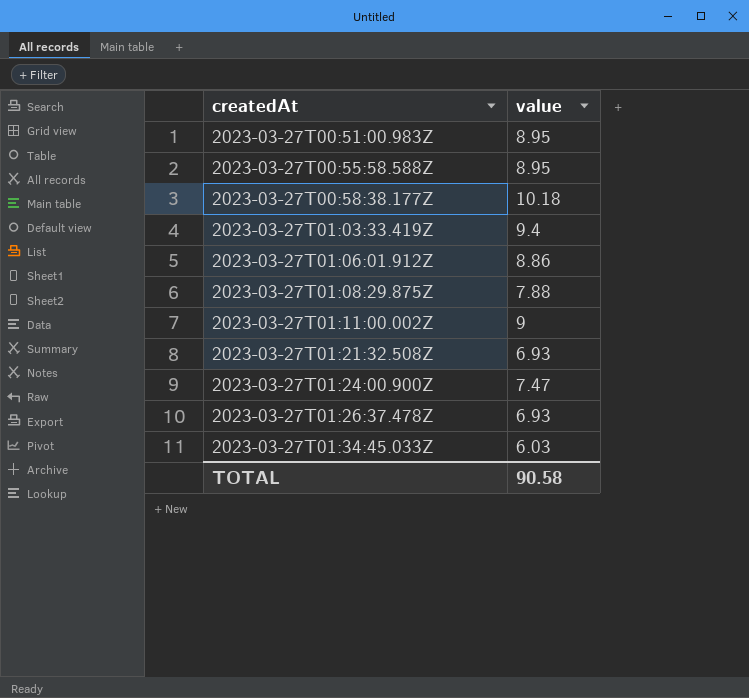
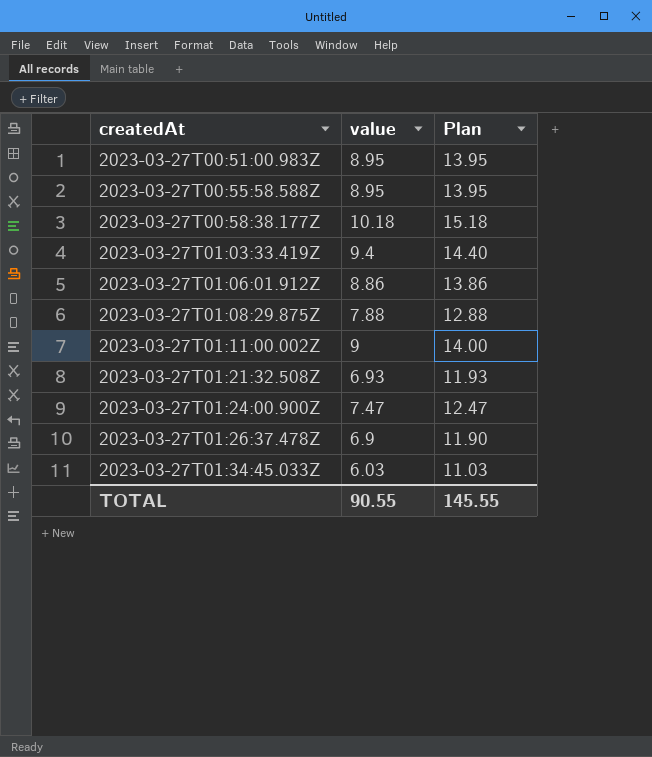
column Plan | formula: none -> [value] + 5
2023-03-27T01:26:37.478Z | value: 6.93 -> 6.9
TOTAL | value: 90.58 -> 90.55

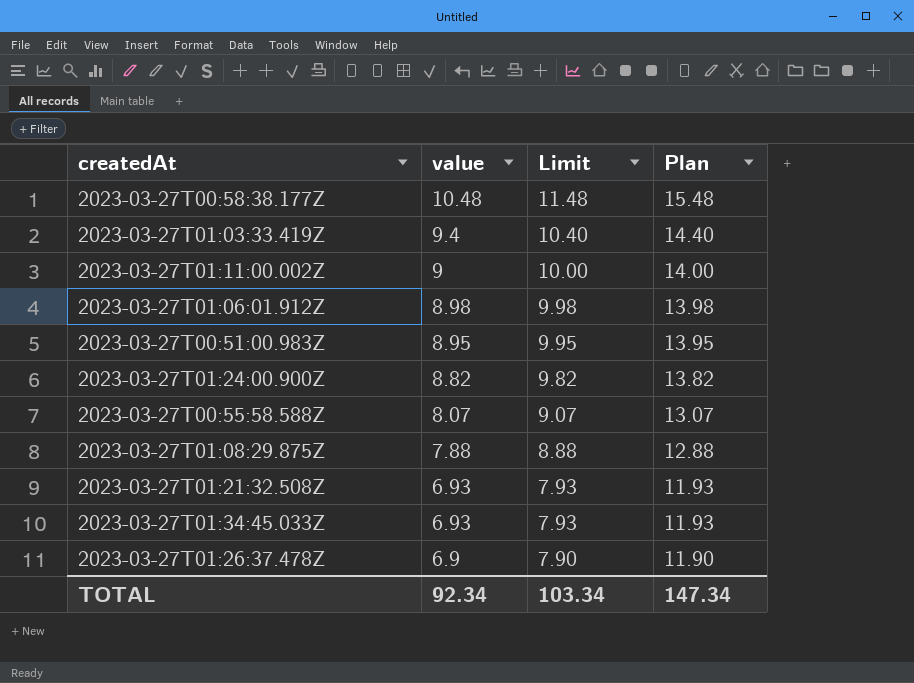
row order: createdAt ascending -> value descending
column Limit | formula: none -> [value] + 1
2023-03-27T00:58:38.177Z | value: 10.18 -> 10.48
2023-03-27T00:58:38.177Z | Plan: 15.18 -> 15.48
2023-03-27T01:06:01.912Z | value: 8.86 -> 8.98
2023-03-27T01:06:01.912Z | Plan: 13.86 -> 13.98
2023-03-27T01:24:00.900Z | value: 7.47 -> 8.82
2023-03-27T01:24:00.900Z | Plan: 12.47 -> 13.82
2023-03-27T00:55:58.588Z | value: 8.95 -> 8.07
2023-03-27T00:55:58.588Z | Plan: 13.95 -> 13.07
2023-03-27T01:34:45.033Z | value: 6.03 -> 6.93
2023-03-27T01:34:45.033Z | Plan: 11.03 -> 11.93
TOTAL | value: 90.55 -> 92.34
TOTAL | Plan: 145.55 -> 147.34

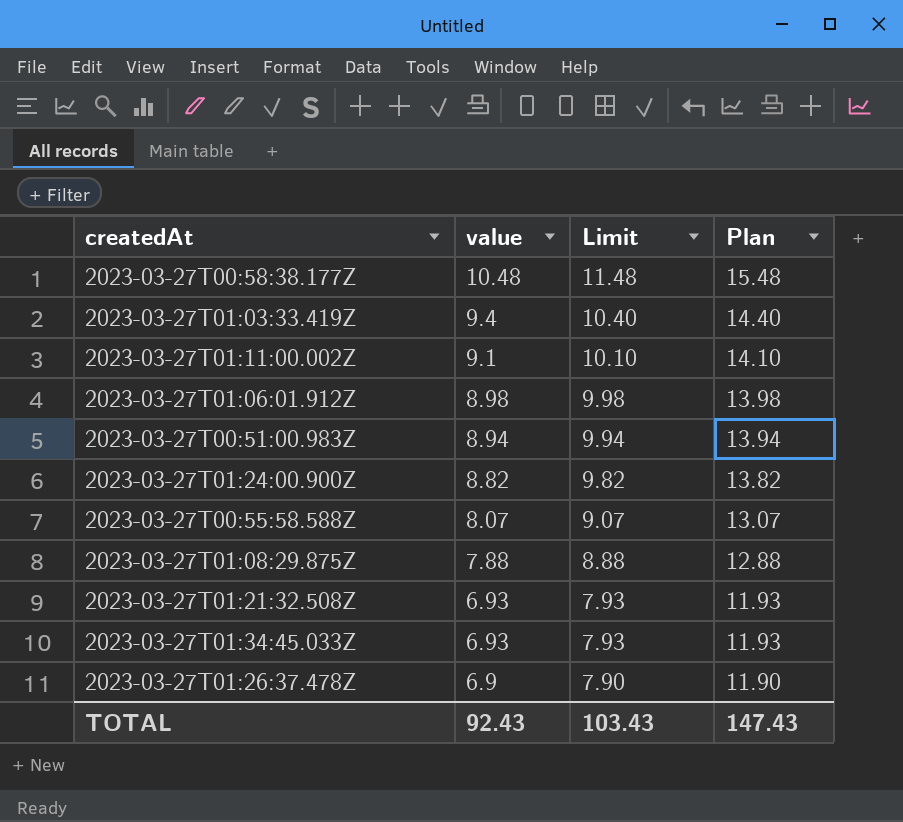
2023-03-27T01:11:00.002Z | value: 9 -> 9.1
2023-03-27T01:11:00.002Z | Limit: 10.00 -> 10.10
2023-03-27T01:11:00.002Z | Plan: 14.00 -> 14.10
2023-03-27T00:51:00.983Z | value: 8.95 -> 8.94
2023-03-27T00:51:00.983Z | Limit: 9.95 -> 9.94
2023-03-27T00:51:00.983Z | Plan: 13.95 -> 13.94
TOTAL | value: 92.34 -> 92.43
TOTAL | Limit: 103.34 -> 103.43
TOTAL | Plan: 147.34 -> 147.43

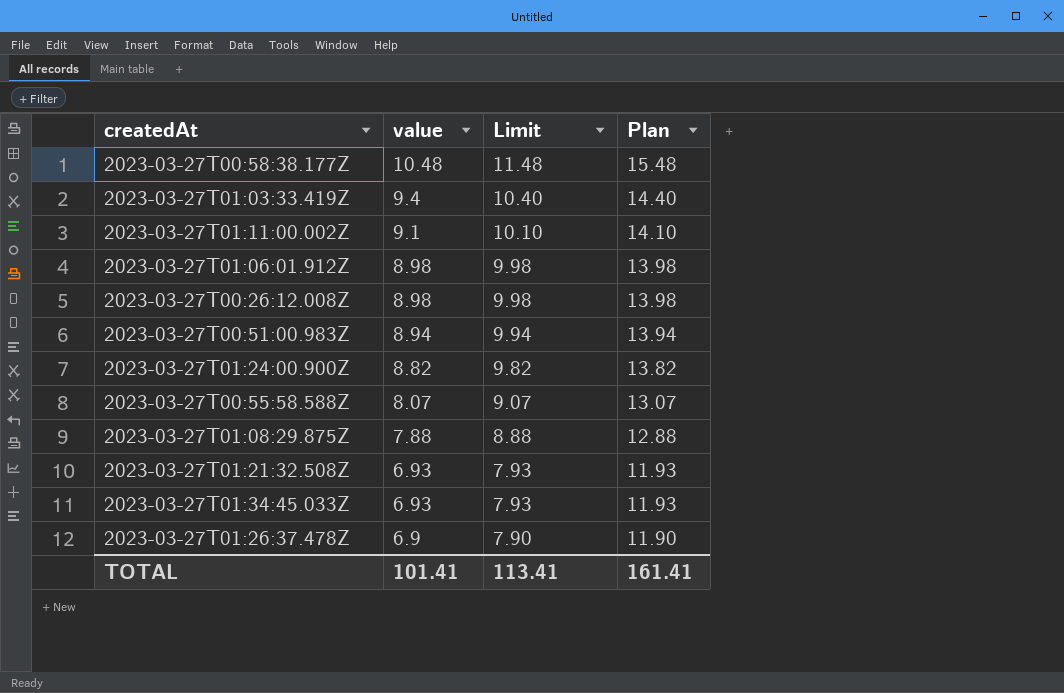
row 2023-03-27T00:26:12.008Z: none -> 8.98 | 9.98 | 13.98
TOTAL | value: 92.43 -> 101.41
TOTAL | Limit: 103.43 -> 113.41
TOTAL | Plan: 147.43 -> 161.41

